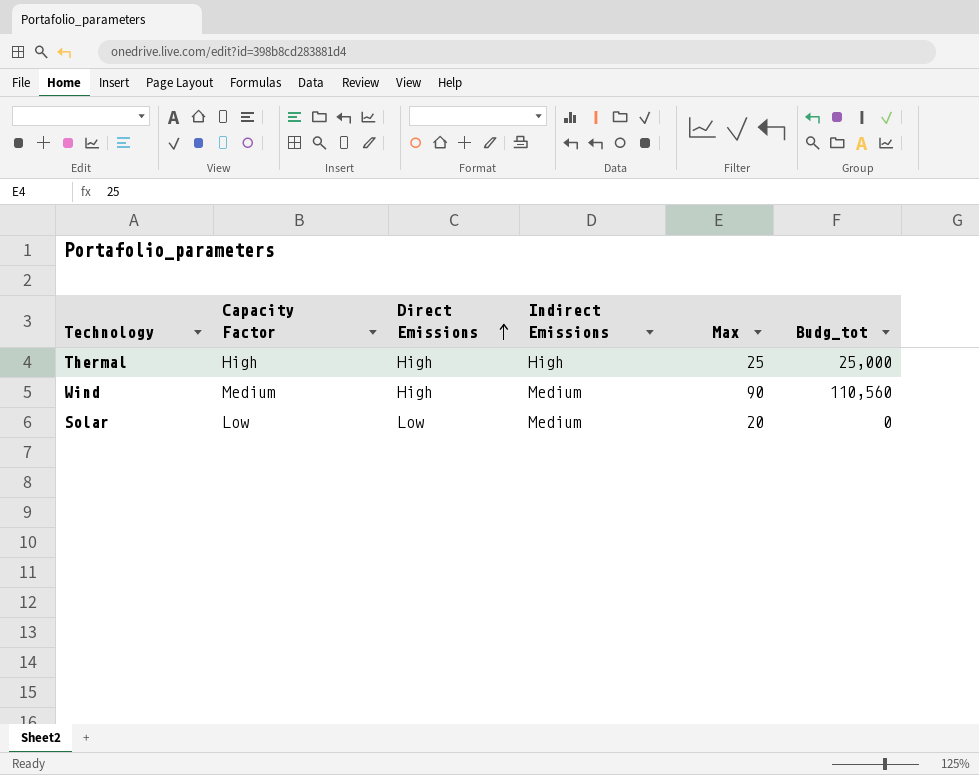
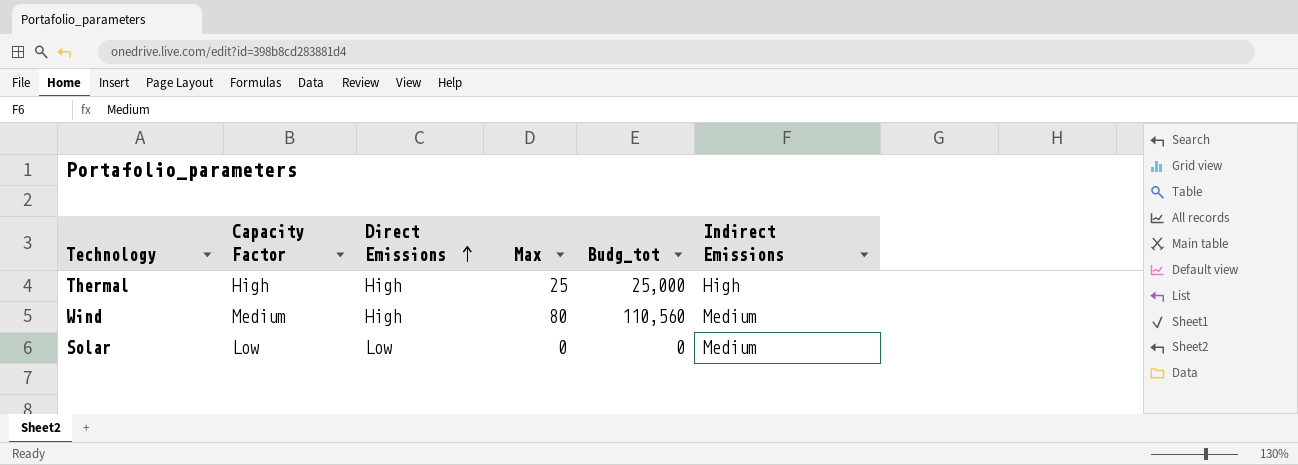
column Indirect Emissions | position: 4 -> 6
Wind | Max: 90 -> 80
Solar | Max: 20 -> 0

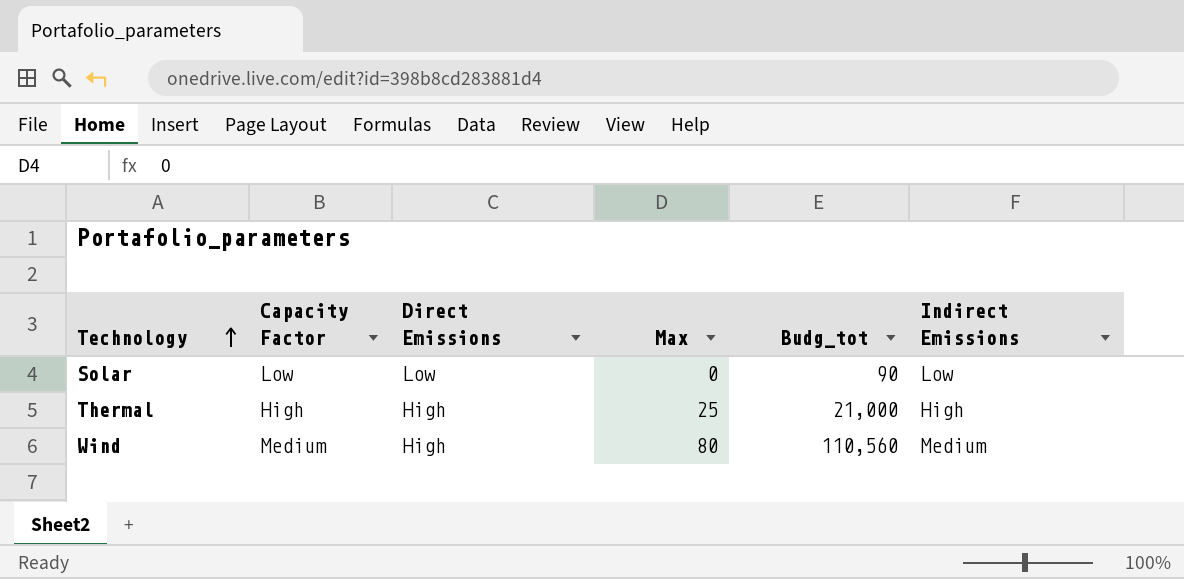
row order: Direct Emissions ascending -> Technology ascending
Solar | Budg_tot: 0 -> 90
Solar | Indirect Emissions: Medium -> Low
Thermal | Budg_tot: 25,000 -> 21,000

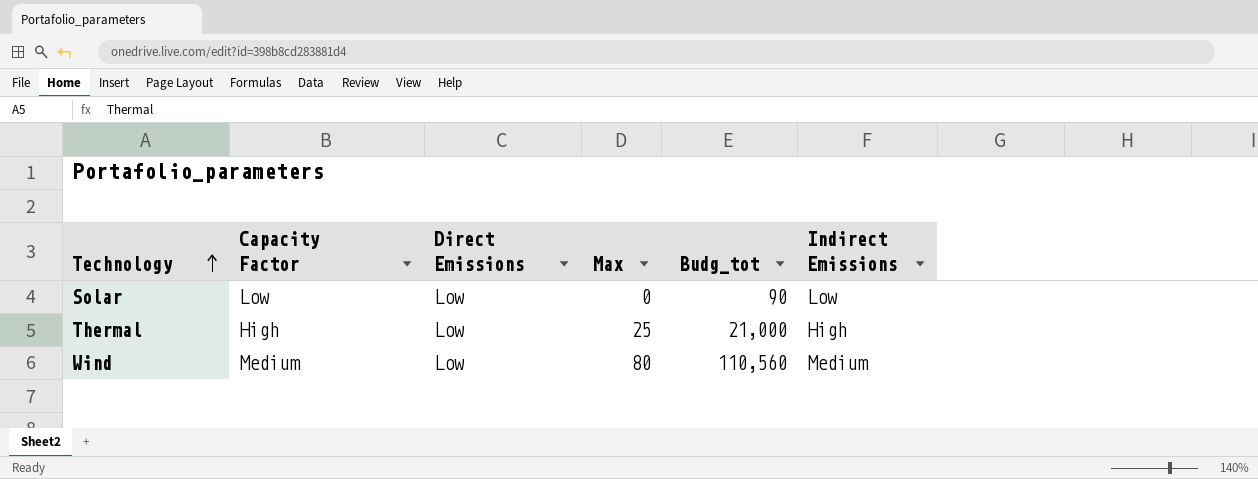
Thermal | Direct Emissions: High -> Low
Wind | Direct Emissions: High -> Low

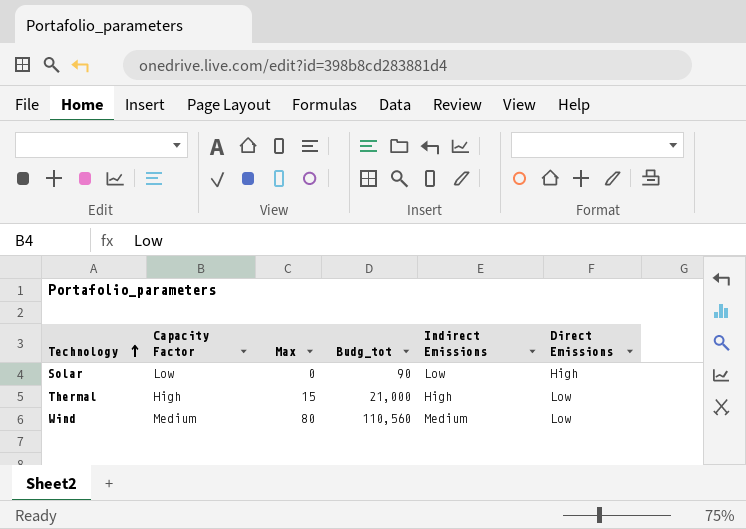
column Direct Emissions | position: 3 -> 6
Solar | Direct Emissions: Low -> High
Thermal | Max: 25 -> 15

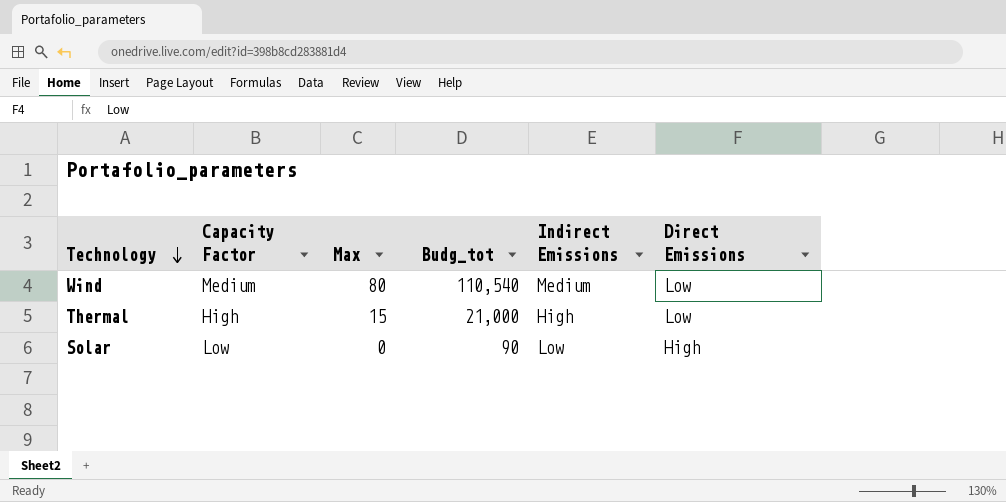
row order: Technology ascending -> Technology descending
Wind | Budg_tot: 110,560 -> 110,540

